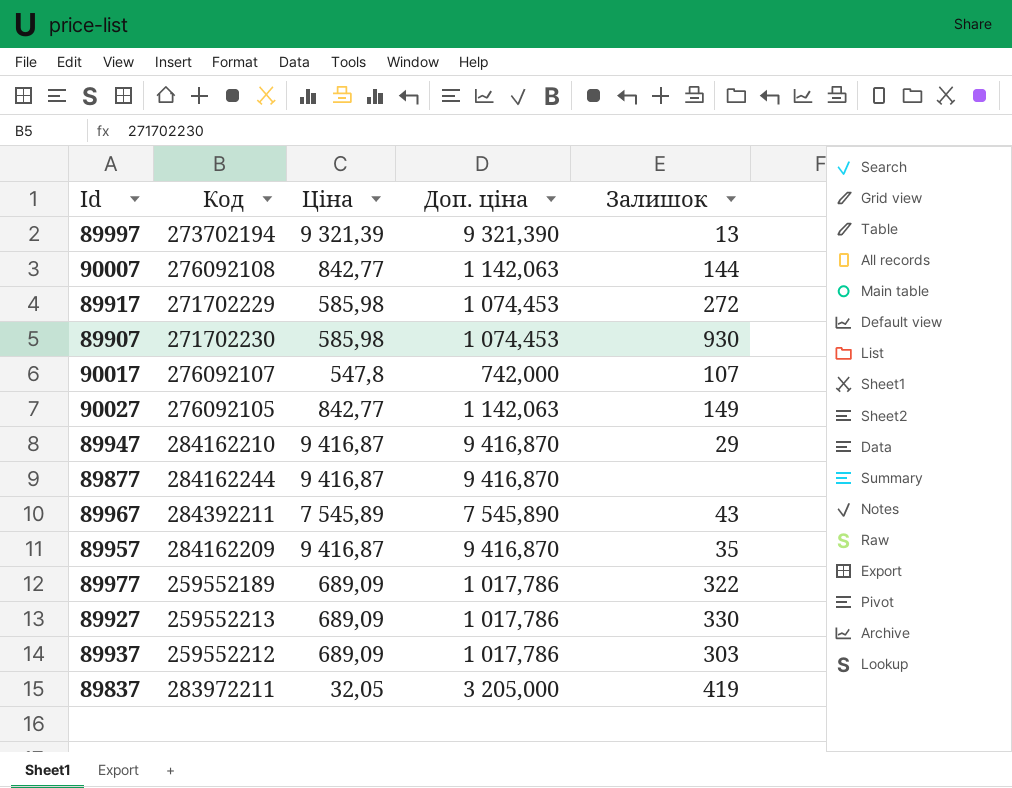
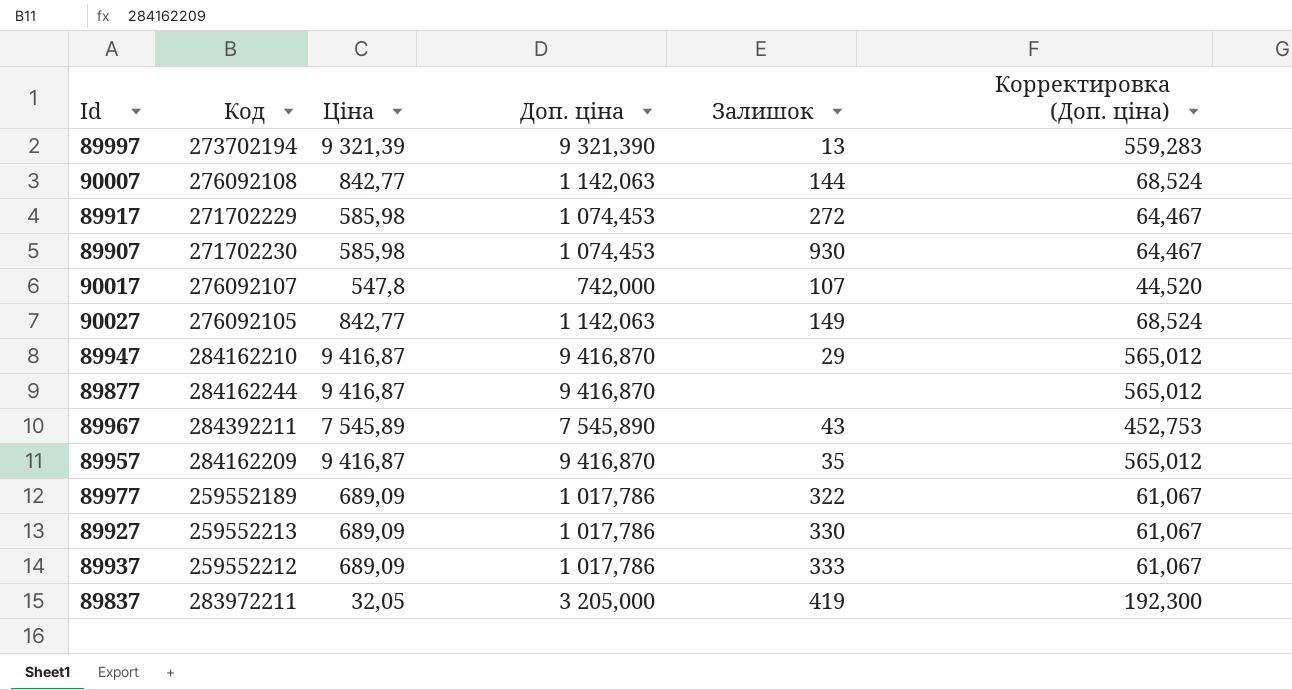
column Корректировка (Доп. ціна) | formula: none -> [Доп. ціна] * 0,06
89937 | Залишок: 303 -> 333

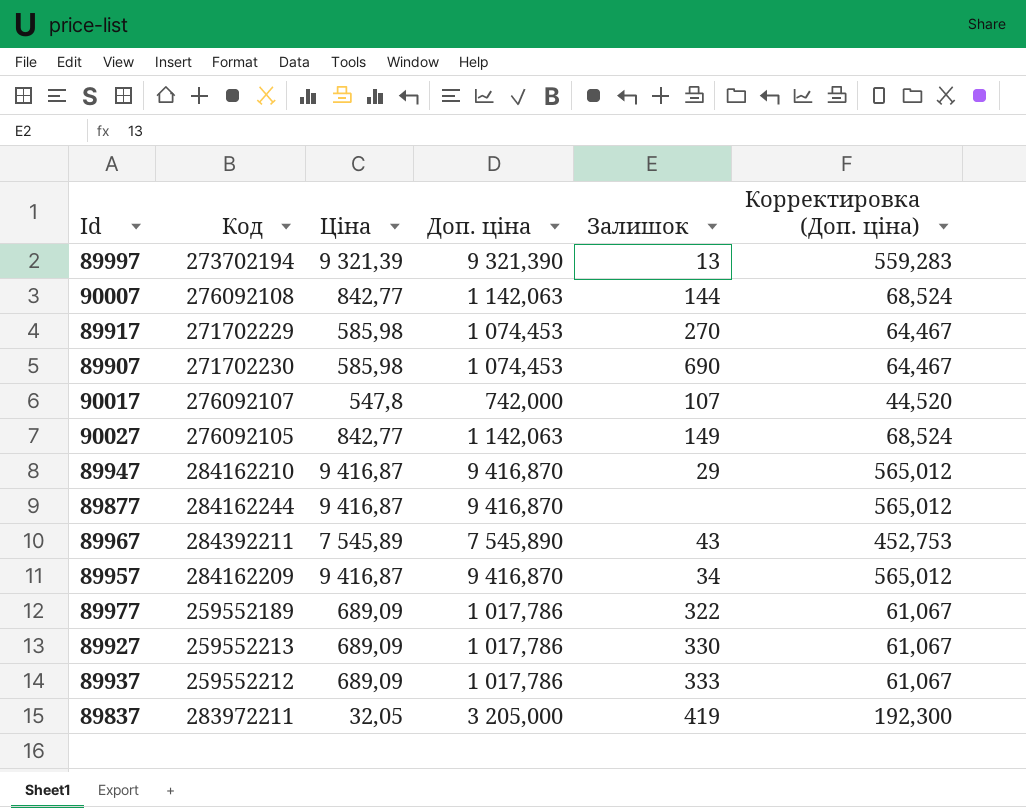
89917 | Залишок: 272 -> 270
89907 | Залишок: 930 -> 690
89957 | Залишок: 35 -> 34

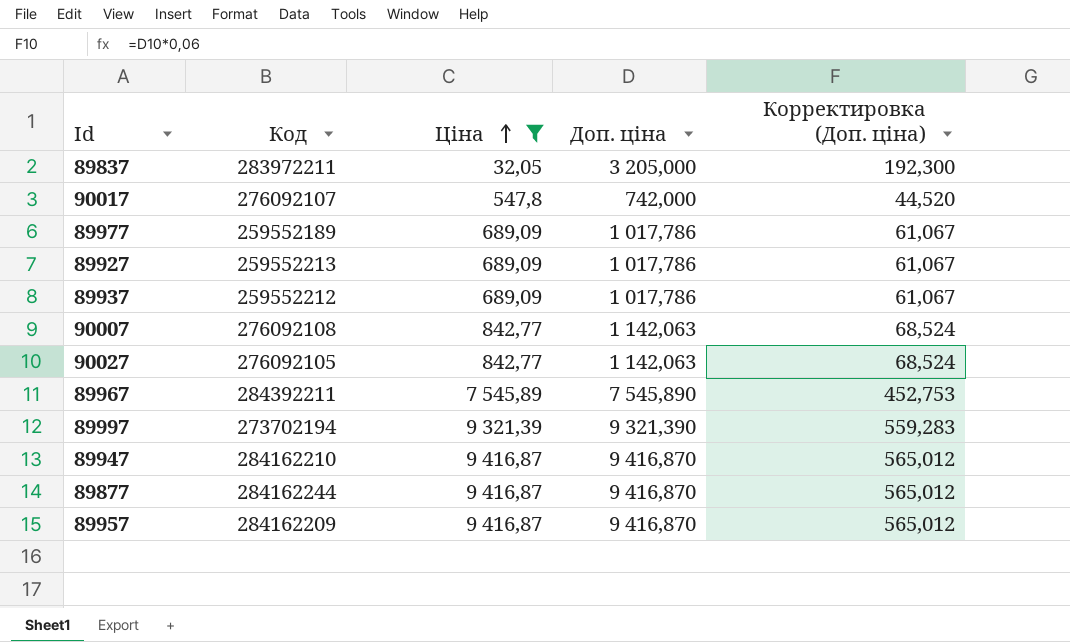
filter: none -> Ціна != 585,98
row order: none -> Ціна ascending
column Залишок | position: 5 -> none

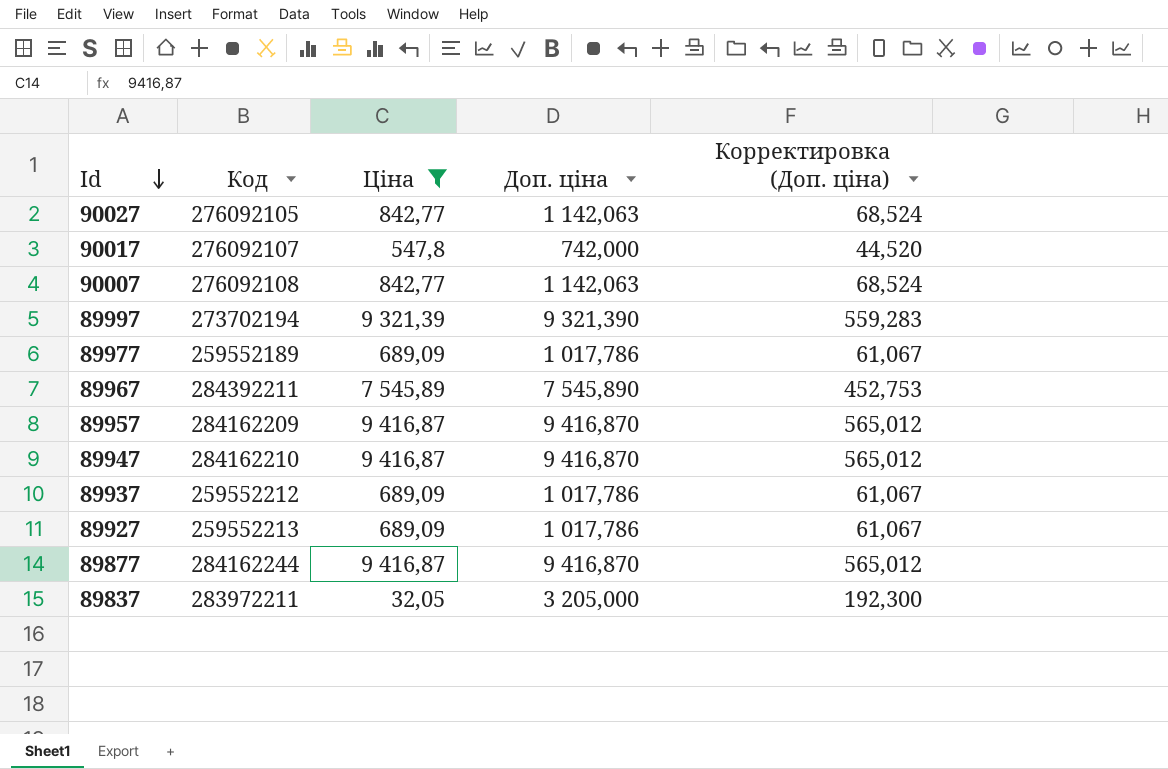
row order: Ціна ascending -> Id descending

